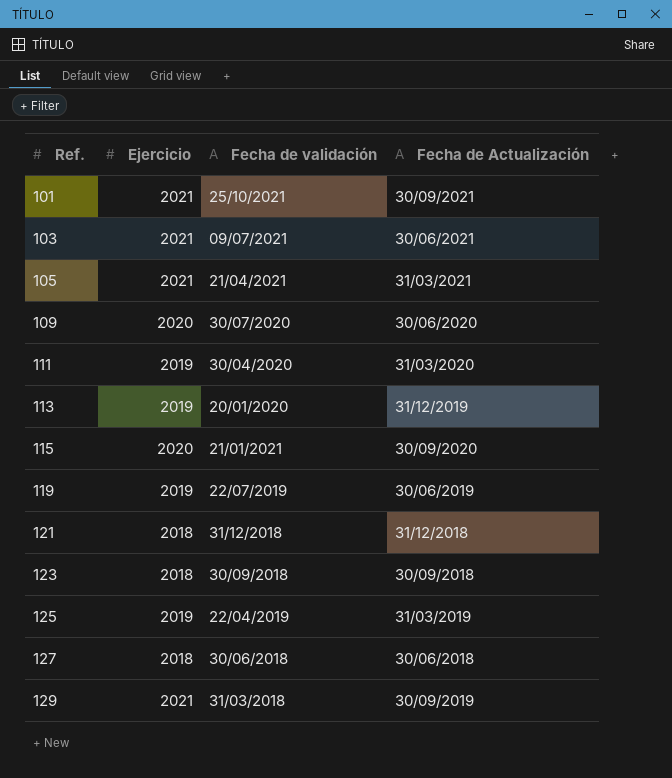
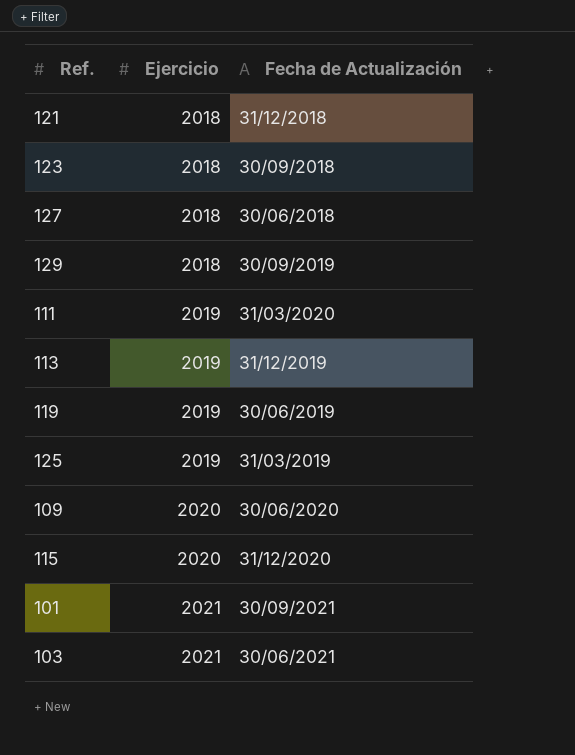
row order: Ref. ascending -> Ejercicio ascending
column Fecha de validación | position: 3 -> none
row 105: 2021 | 21/04/2021 | 31/03/2021 -> none
129 | Ejercicio: 2021 -> 2018
115 | Fecha de Actualización: 30/09/2020 -> 31/12/2020

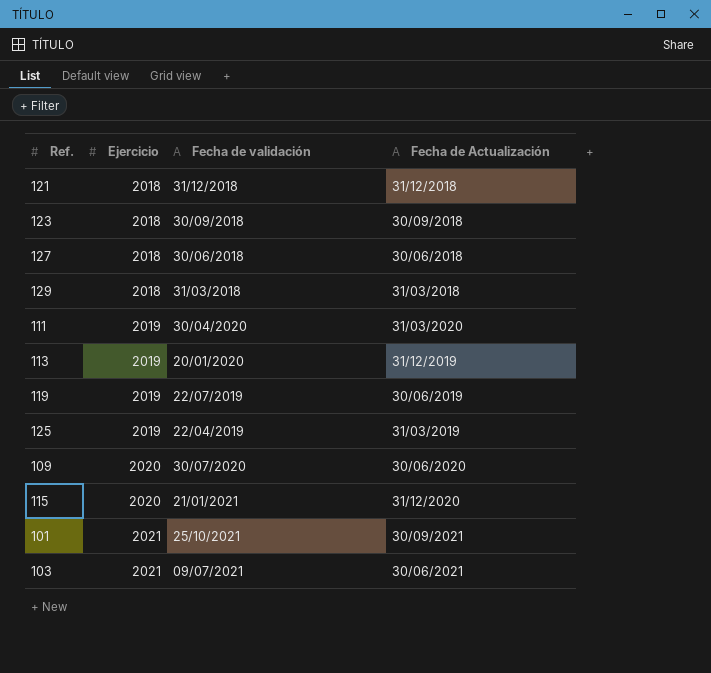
column Fecha de validación | position: none -> 3
129 | Fecha de Actualización: 30/09/2019 -> 31/03/2018

